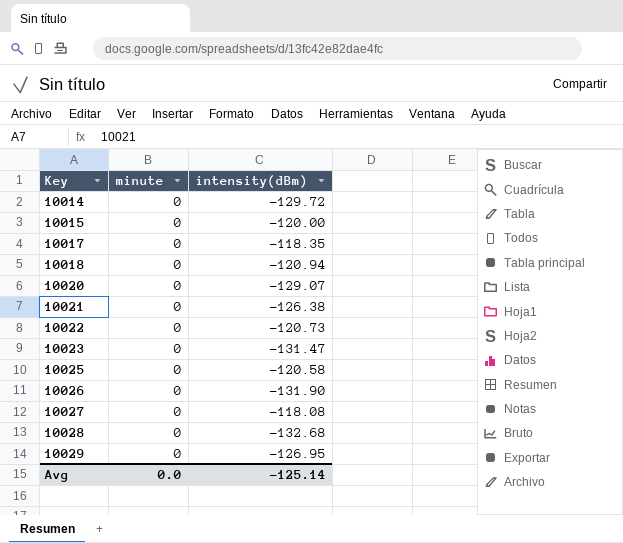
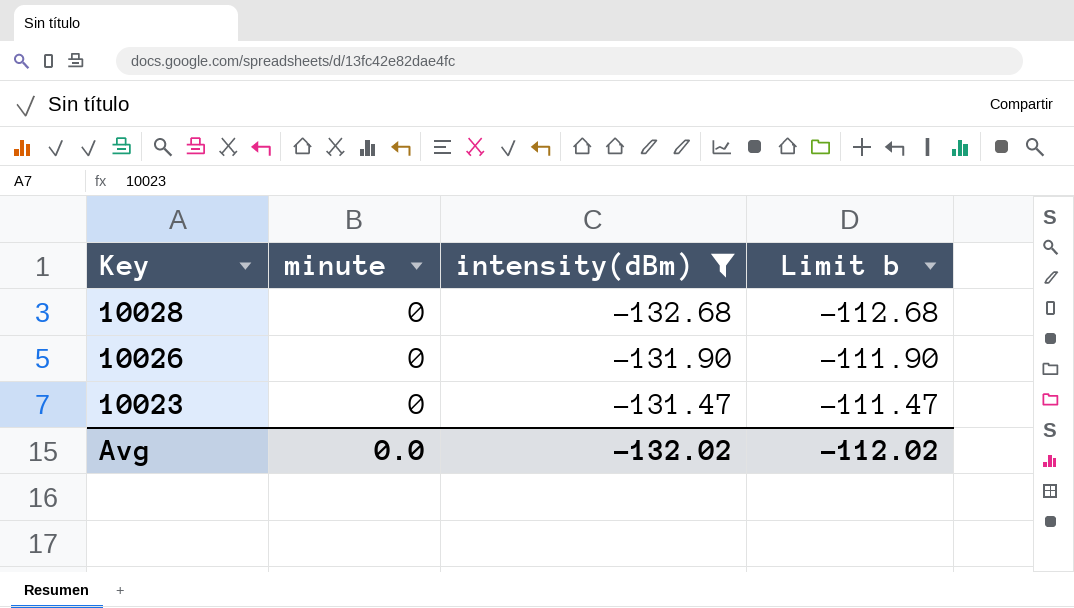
filter: none -> intensity(dBm) <= -131.47
row order: Key ascending -> Key descending
column Limit b | formula: none -> [intensity(dBm)] + 20
Avg | intensity(dBm): -125.14 -> -132.02

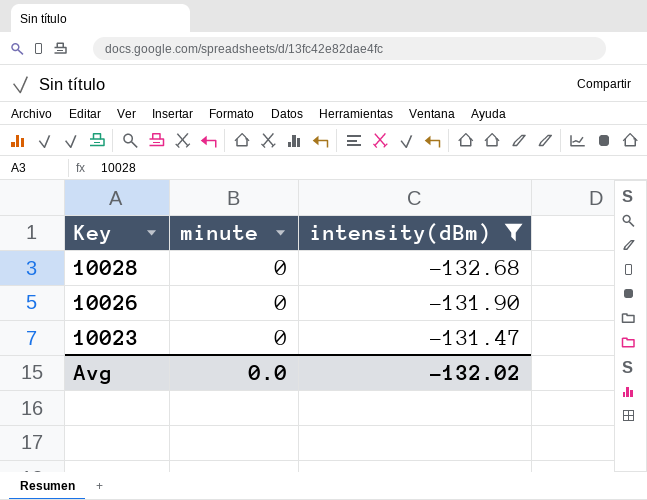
column Limit b | formula: [intensity(dBm)] + 20 -> none

